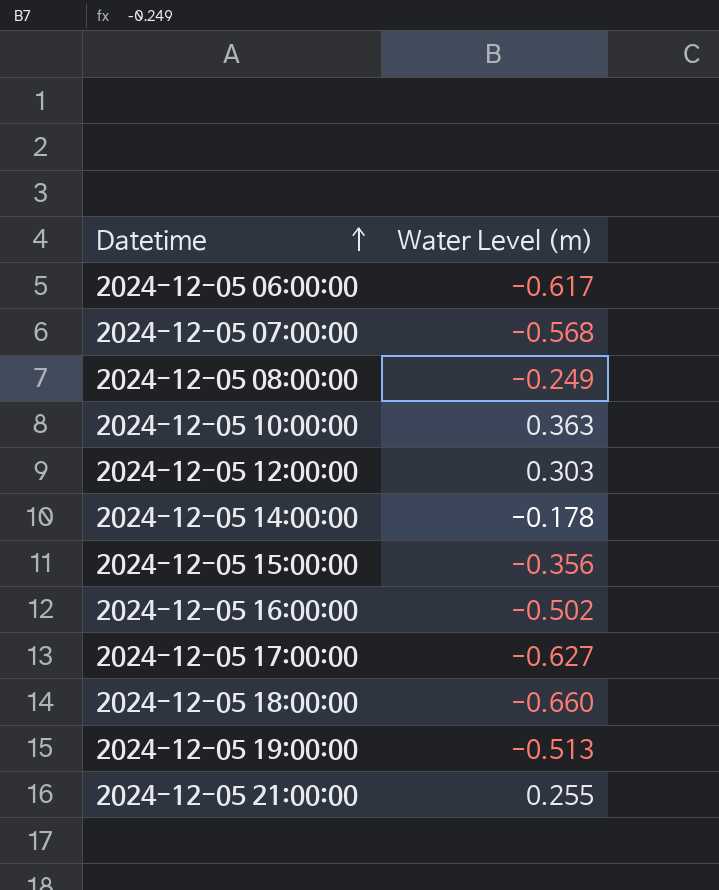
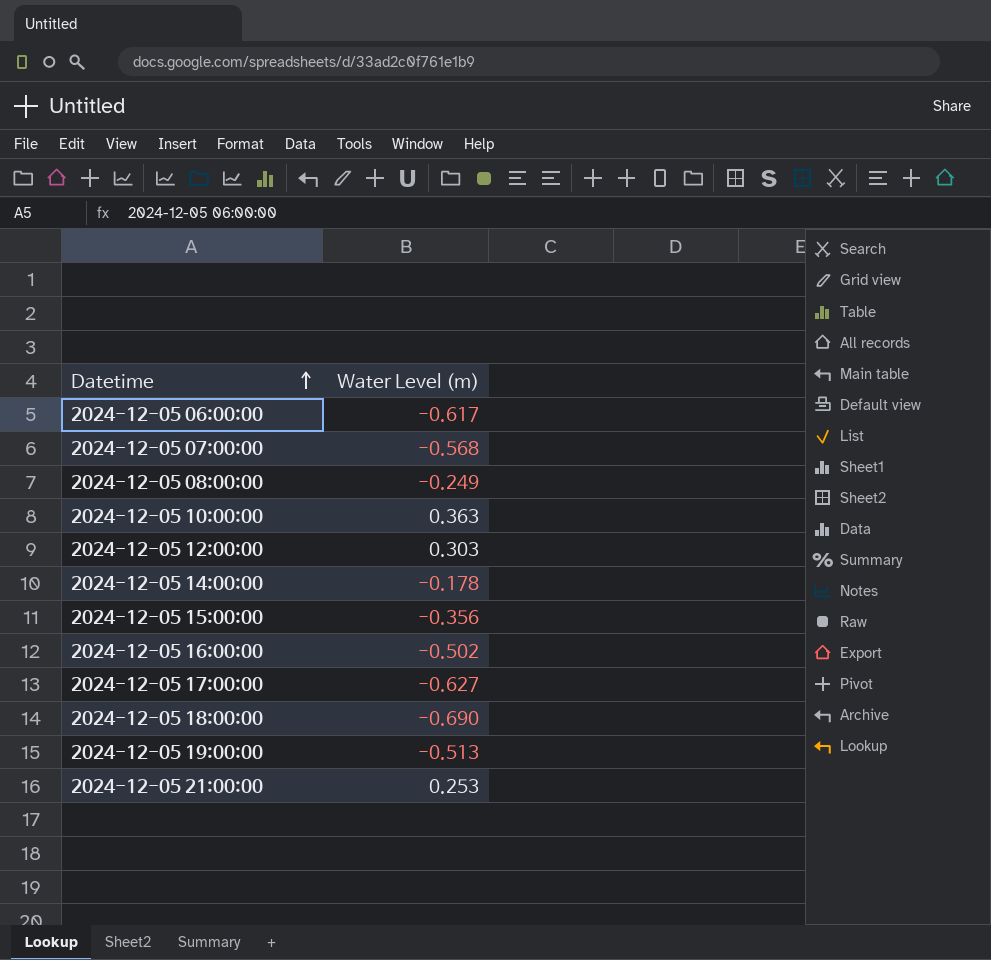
2024-12-05 18:00:00 | Water Level (m): -0.660 -> -0.690
2024-12-05 21:00:00 | Water Level (m): 0.255 -> 0.253

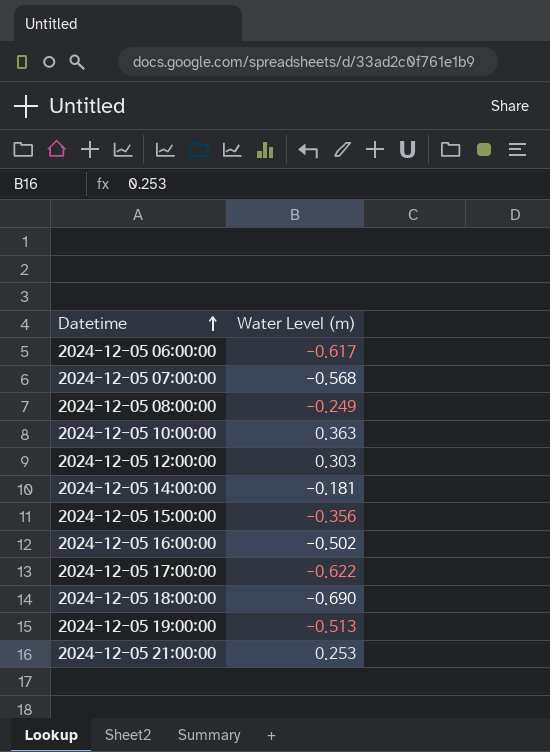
2024-12-05 14:00:00 | Water Level (m): -0.178 -> -0.181
2024-12-05 17:00:00 | Water Level (m): -0.627 -> -0.622

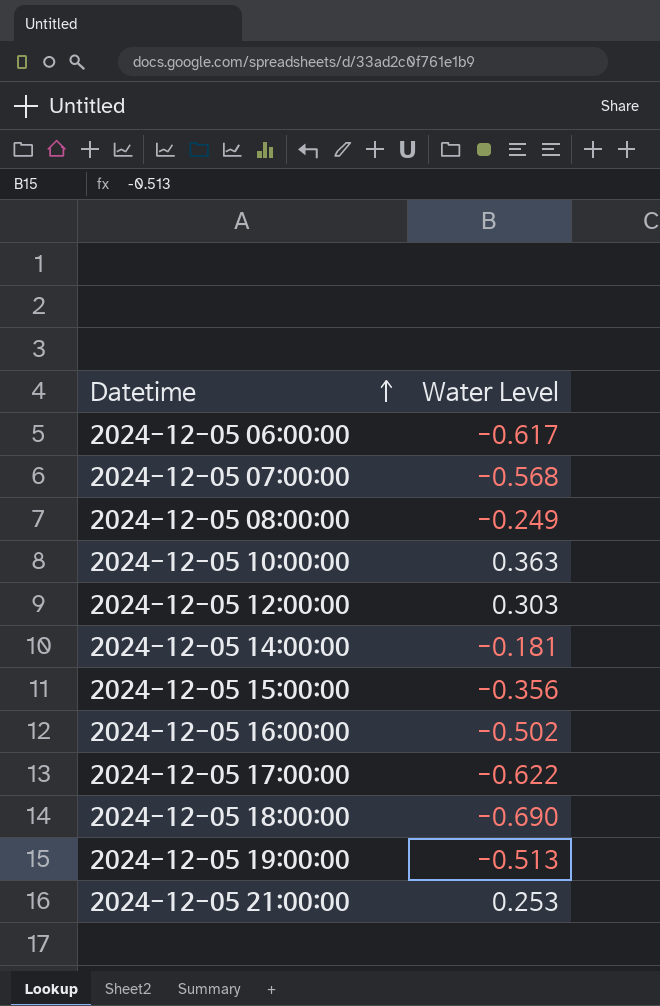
column name: Water Level (m) -> Water Level

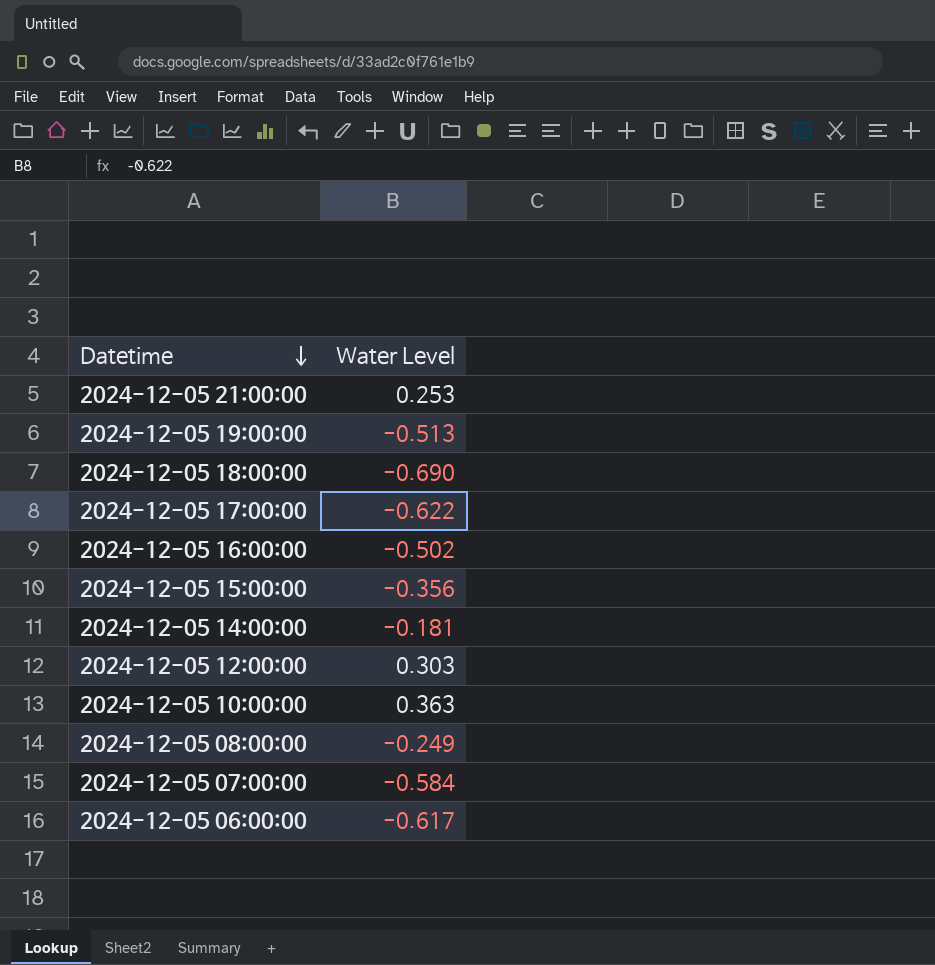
row order: Datetime ascending -> Datetime descending
2024-12-05 07:00:00 | Water Level: -0.568 -> -0.584

